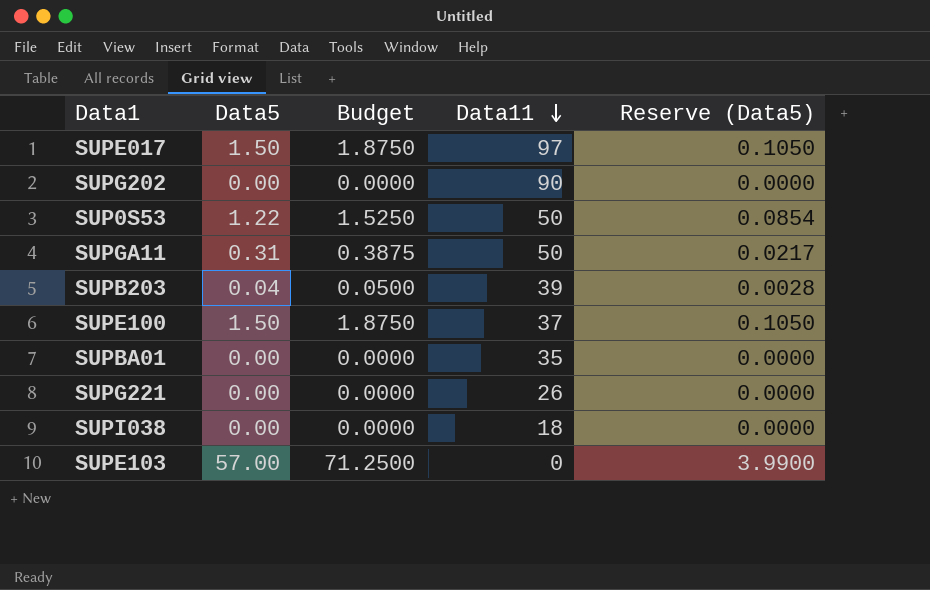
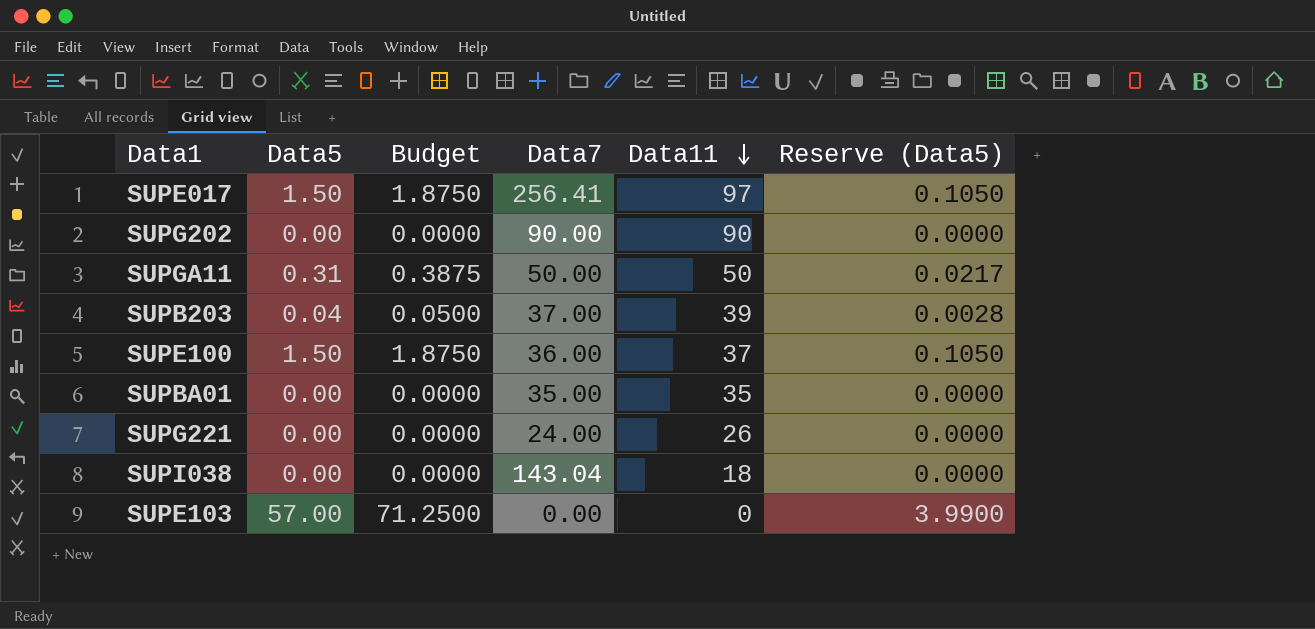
column Data7 | position: none -> 4
row SUP0S53: 1.22 | 1.5250 | 50 | 0.0854 -> none

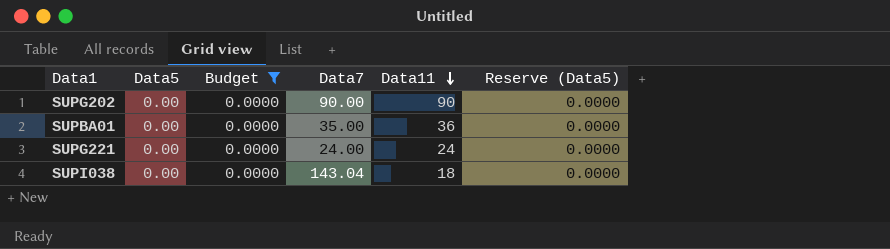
filter: none -> Budget = 0.0000
SUPBA01 | Data11: 35 -> 36
SUPG221 | Data11: 26 -> 24

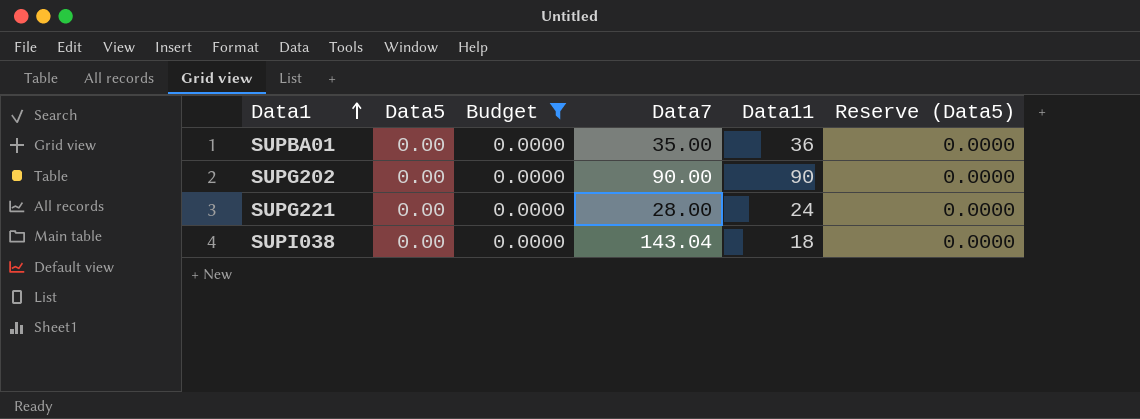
row order: Data11 descending -> Data1 ascending
SUPG221 | Data7: 24.00 -> 28.00

